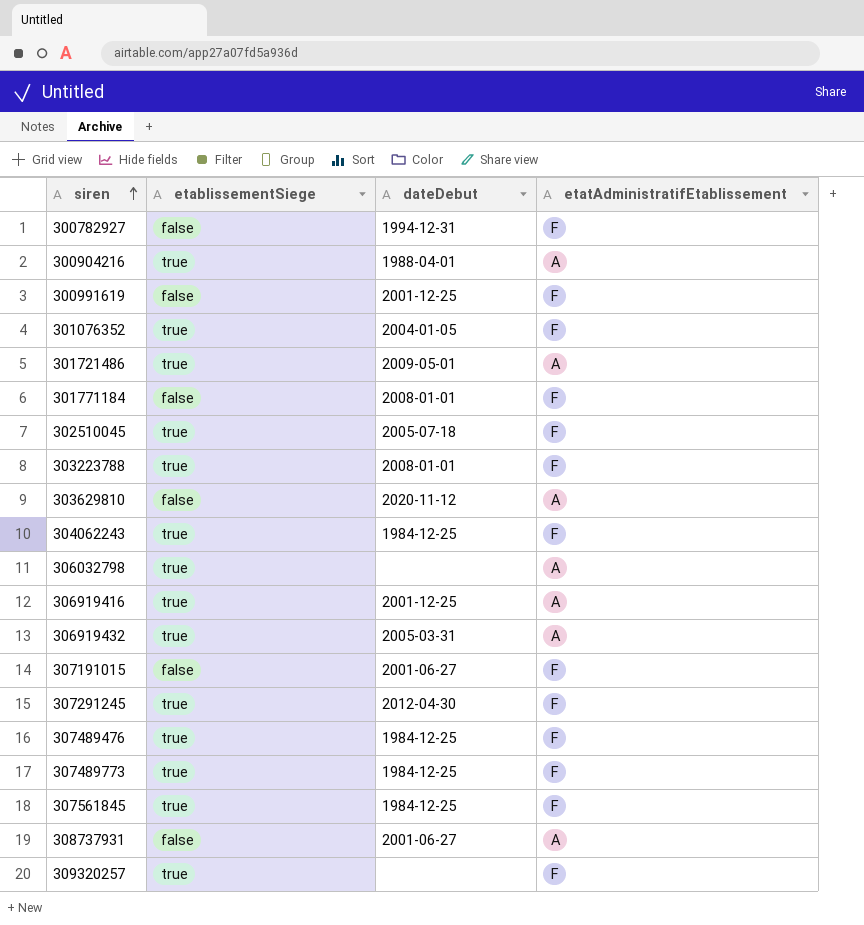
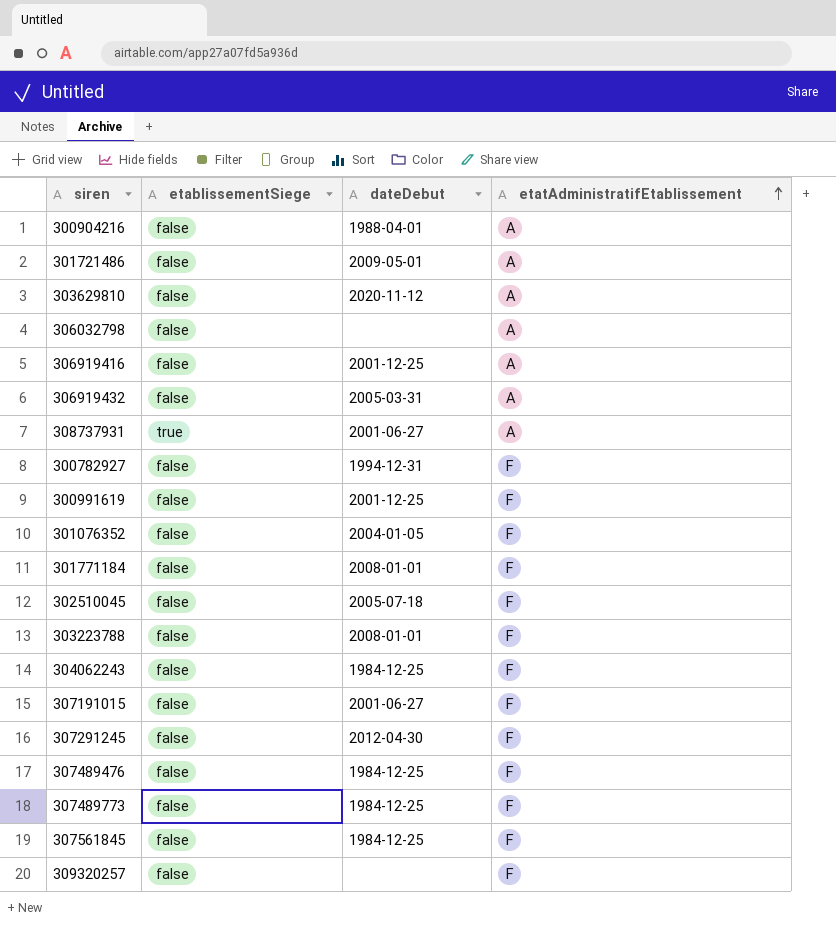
row order: siren ascending -> etatAdministratifEtablissement ascending
300904216 | etablissementSiege: true -> false
301721486 | etablissementSiege: true -> false
306032798 | etablissementSiege: true -> false
306919416 | etablissementSiege: true -> false
306919432 | etablissementSiege: true -> false
308737931 | etablissementSiege: false -> true
301076352 | etablissementSiege: true -> false
302510045 | etablissementSiege: true -> false
303223788 | etablissementSiege: true -> false
304062243 | etablissementSiege: true -> false
307291245 | etablissementSiege: true -> false
307489476 | etablissementSiege: true -> false
307489773 | etablissementSiege: true -> false
307561845 | etablissementSiege: true -> false
309320257 | etablissementSiege: true -> false

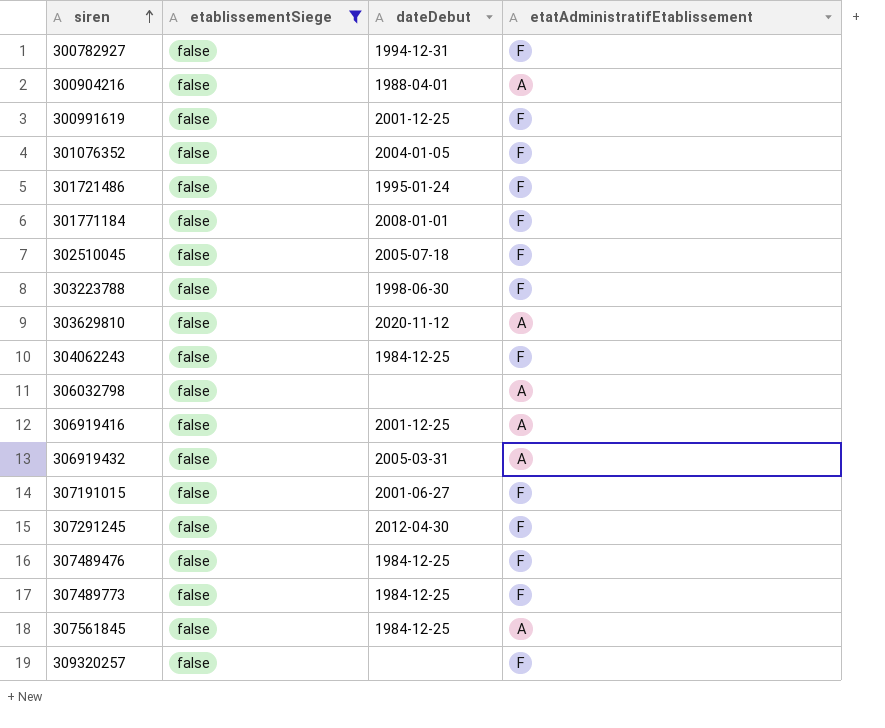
filter: none -> etablissementSiege = false
row order: etatAdministratifEtablissement ascending -> siren ascending
301721486 | dateDebut: 2009-05-01 -> 1995-01-24
301721486 | etatAdministratifEtablissement: A -> F
303223788 | dateDebut: 2008-01-01 -> 1998-06-30
307561845 | etatAdministratifEtablissement: F -> A

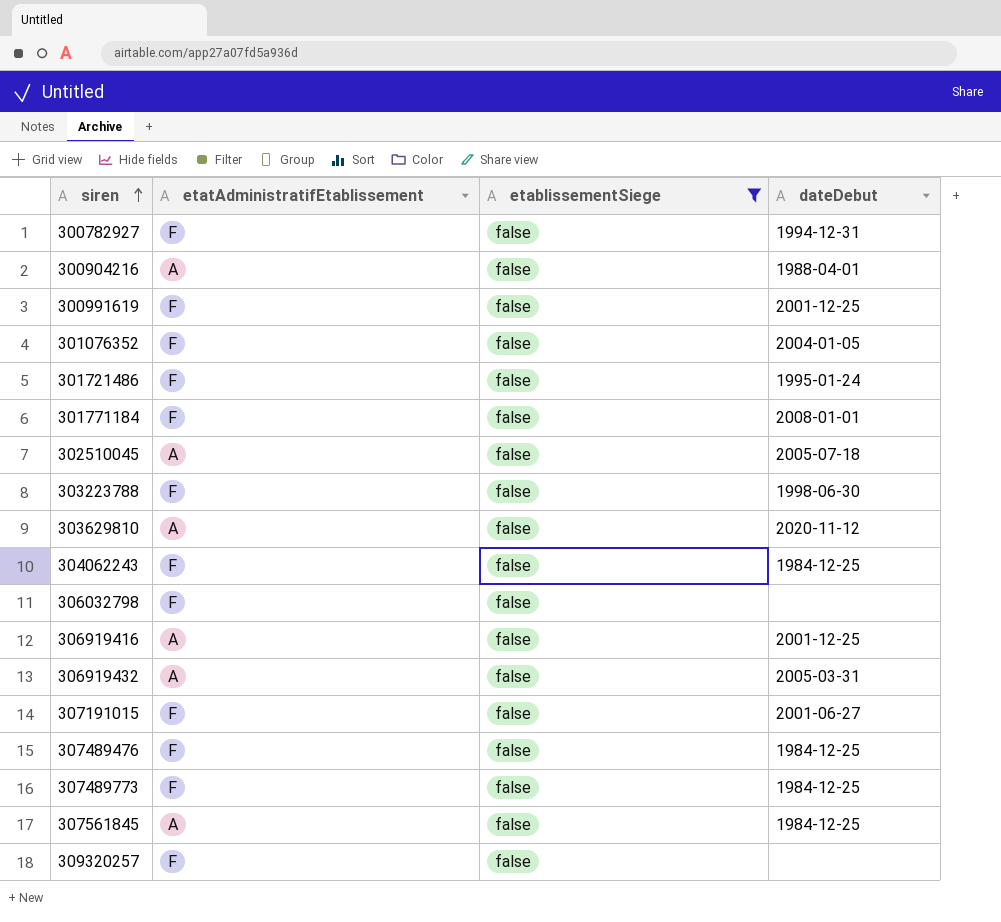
column etatAdministratifEtablissement | position: 4 -> 2
row 307291245: false | 2012-04-30 | F -> none
302510045 | etatAdministratifEtablissement: F -> A
306032798 | etatAdministratifEtablissement: A -> F

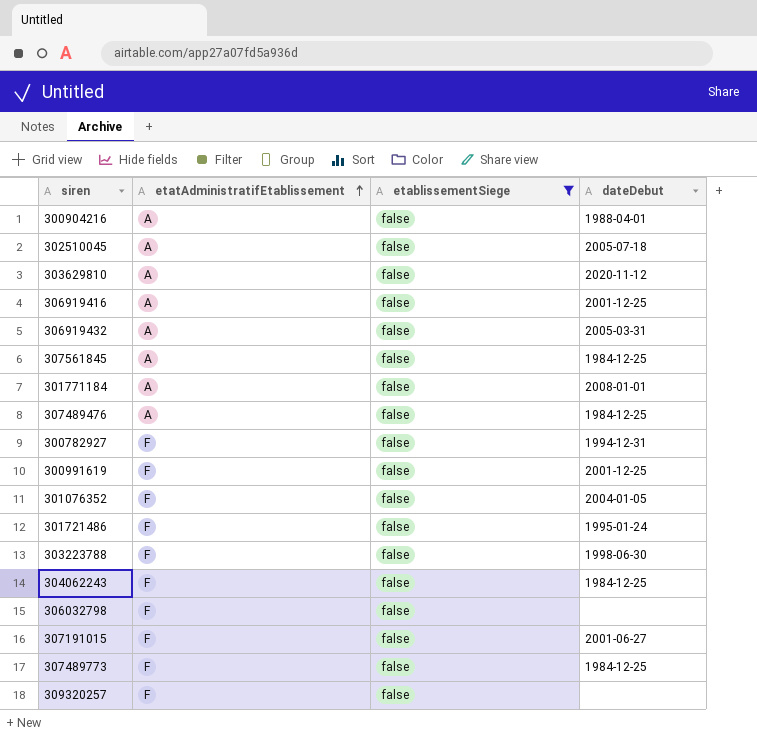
row order: siren ascending -> etatAdministratifEtablissement ascending
301771184 | etatAdministratifEtablissement: F -> A
307489476 | etatAdministratifEtablissement: F -> A

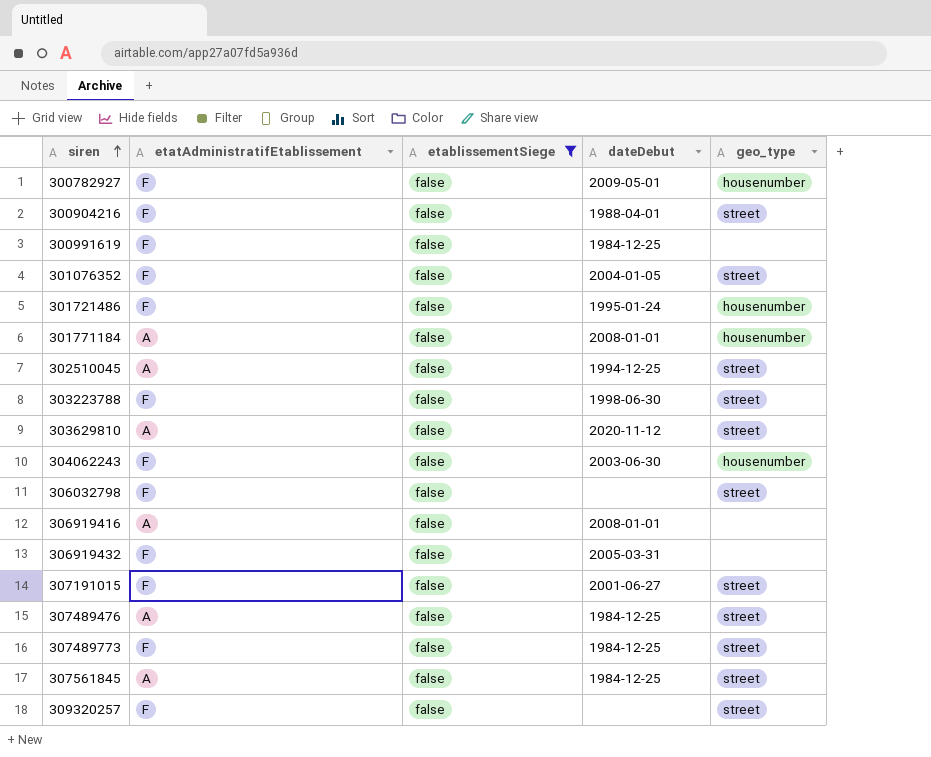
row order: etatAdministratifEtablissement ascending -> siren ascending
column geo_type | position: none -> 5
300782927 | dateDebut: 1994-12-31 -> 2009-05-01
300904216 | etatAdministratifEtablissement: A -> F
300991619 | dateDebut: 2001-12-25 -> 1984-12-25
302510045 | dateDebut: 2005-07-18 -> 1994-12-25
304062243 | dateDebut: 1984-12-25 -> 2003-06-30
306919416 | dateDebut: 2001-12-25 -> 2008-01-01
306919432 | etatAdministratifEtablissement: A -> F

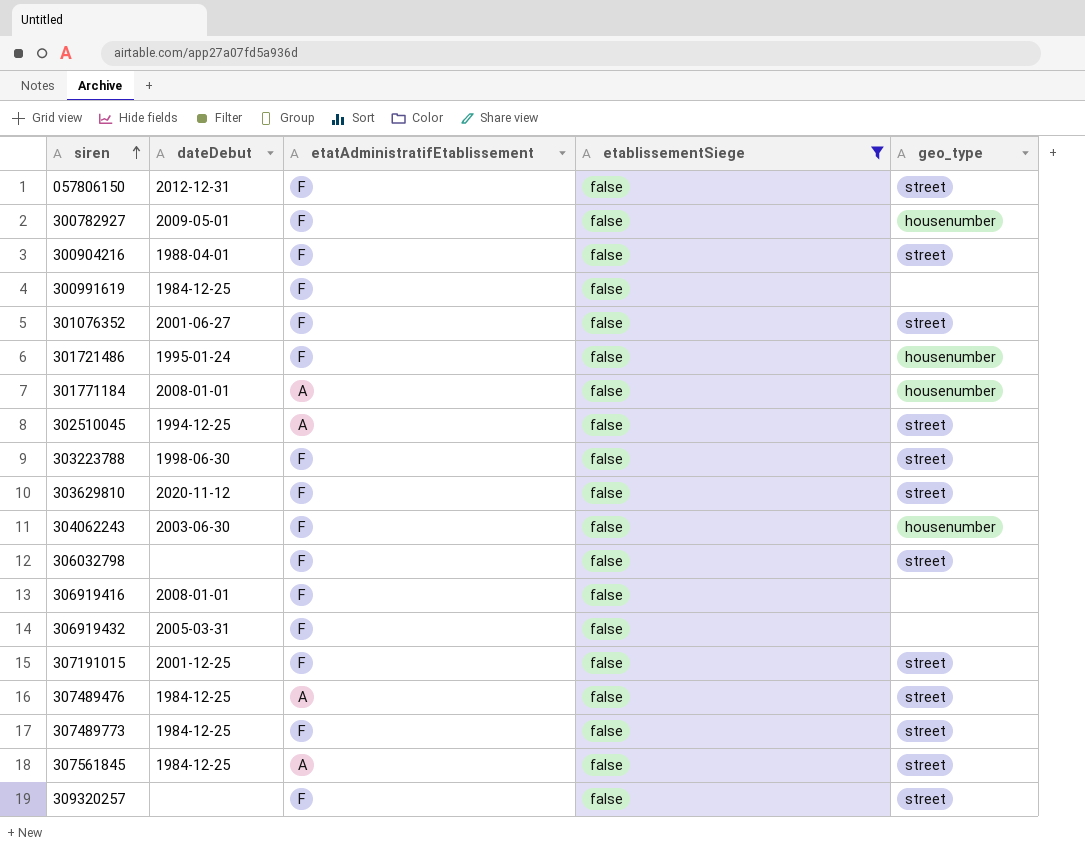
column dateDebut | position: 4 -> 2
row 057806150: none -> 2012-12-31 | F | false | street
301076352 | dateDebut: 2004-01-05 -> 2001-06-27
303629810 | etatAdministratifEtablissement: A -> F
306919416 | etatAdministratifEtablissement: A -> F
307191015 | dateDebut: 2001-06-27 -> 2001-12-25

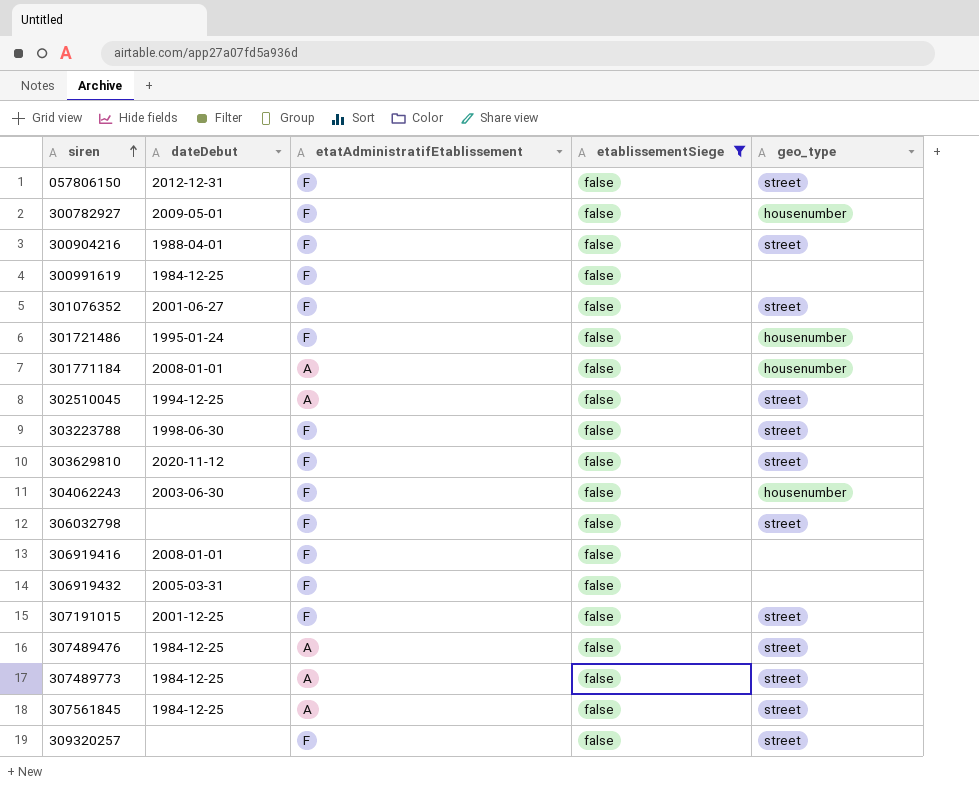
307489773 | etatAdministratifEtablissement: F -> A

